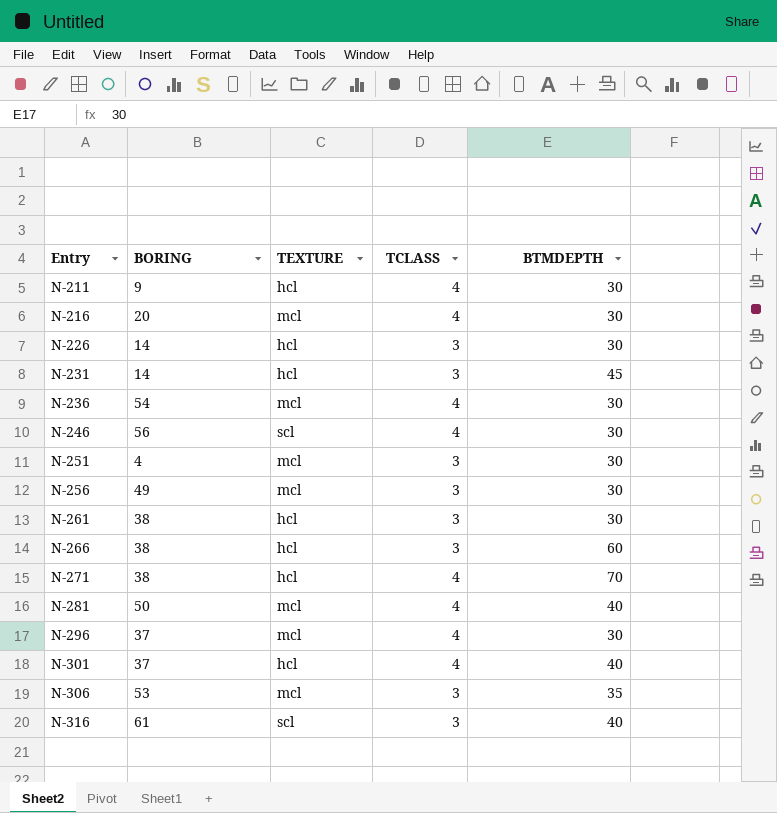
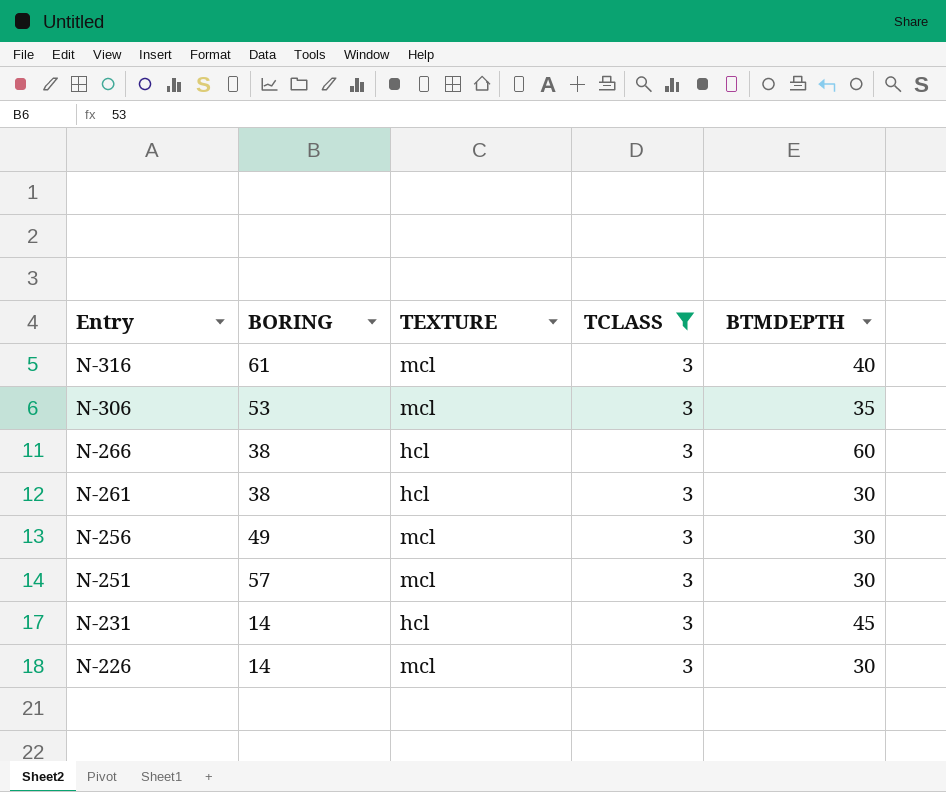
filter: none -> TCLASS = 3
row order: Entry ascending -> Entry descending
N-316 | TEXTURE: scl -> mcl
N-251 | BORING: 4 -> 57
N-226 | TEXTURE: hcl -> mcl

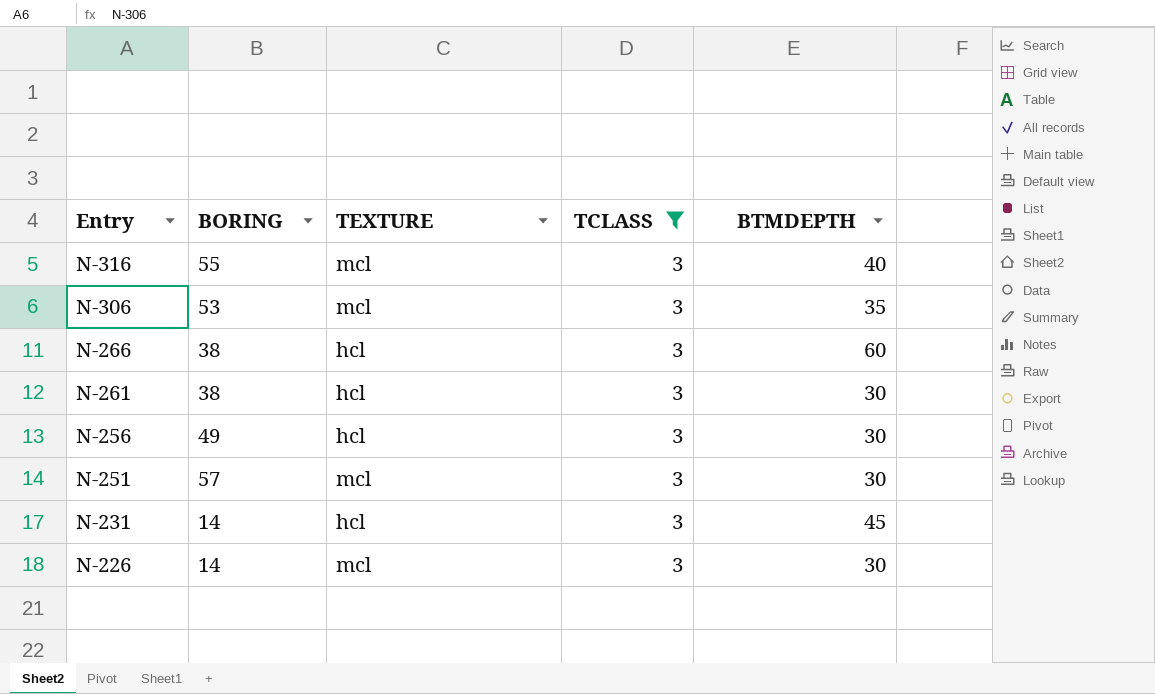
N-316 | BORING: 61 -> 55
N-256 | TEXTURE: mcl -> hcl

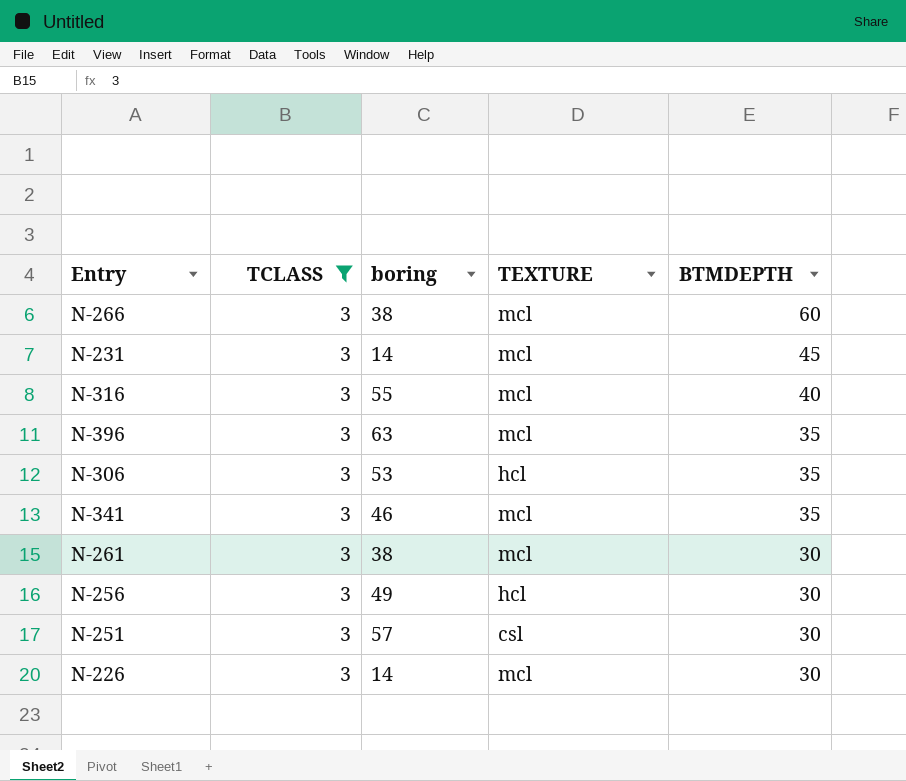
row order: Entry descending -> BTMDEPTH descending
column TCLASS | position: 4 -> 2
column name: BORING -> boring
N-266 | TEXTURE: hcl -> mcl
N-231 | TEXTURE: hcl -> mcl
row N-396: none -> 3 | 63 | mcl | 35
N-306 | TEXTURE: mcl -> hcl
row N-341: none -> 3 | 46 | mcl | 35
N-261 | TEXTURE: hcl -> mcl
N-251 | TEXTURE: mcl -> csl

